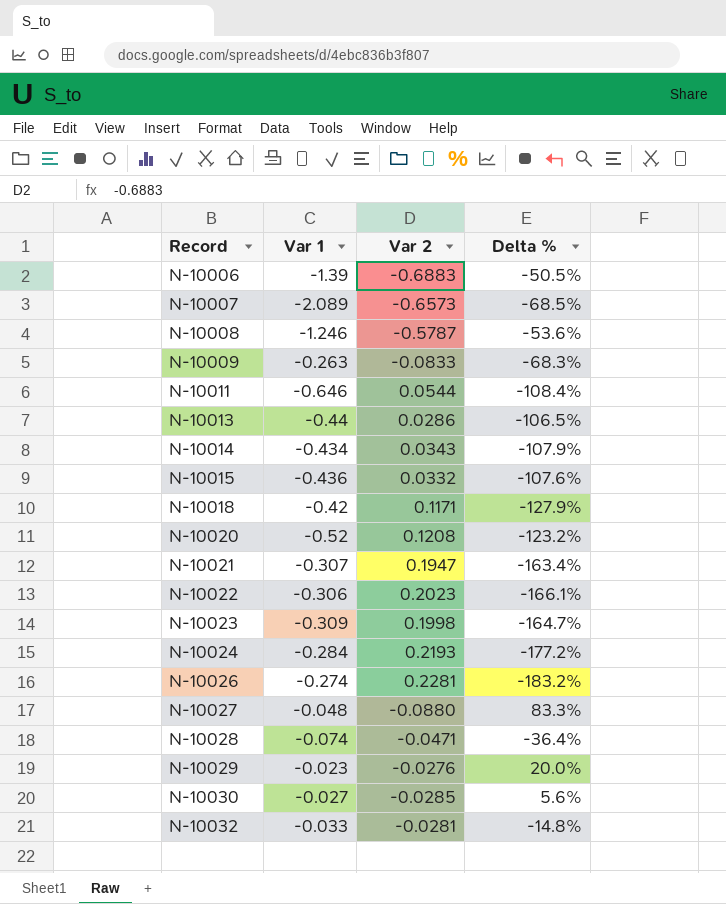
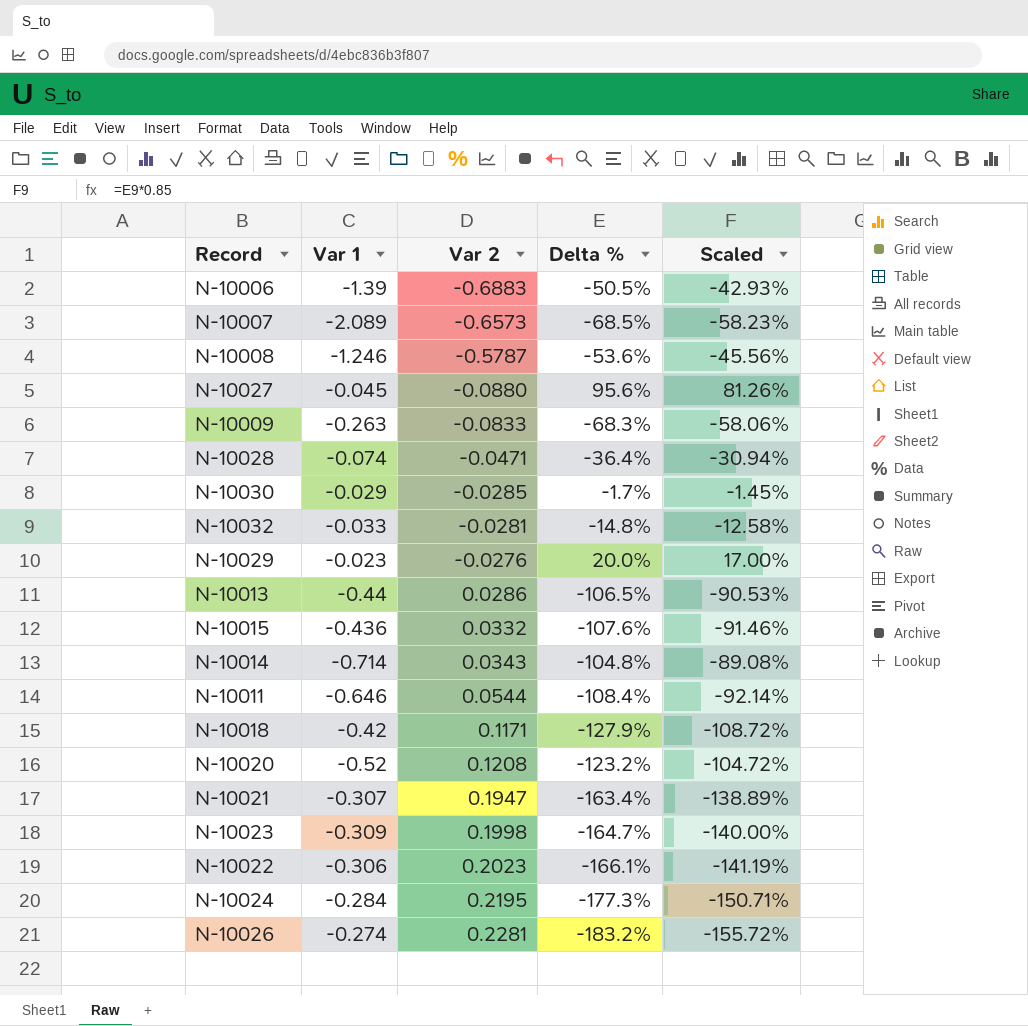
row order: Record ascending -> Var 2 ascending
column Scaled | formula: none -> [Delta %] * 0.85
N-10027 | Var 1: -0.048 -> -0.045
N-10027 | Delta %: 83.3% -> 95.6%
N-10030 | Var 1: -0.027 -> -0.029
N-10030 | Delta %: 5.6% -> -1.7%
N-10014 | Var 1: -0.434 -> -0.714
N-10014 | Delta %: -107.9% -> -104.8%
N-10024 | Var 2: 0.2193 -> 0.2195
N-10024 | Delta %: -177.2% -> -177.3%

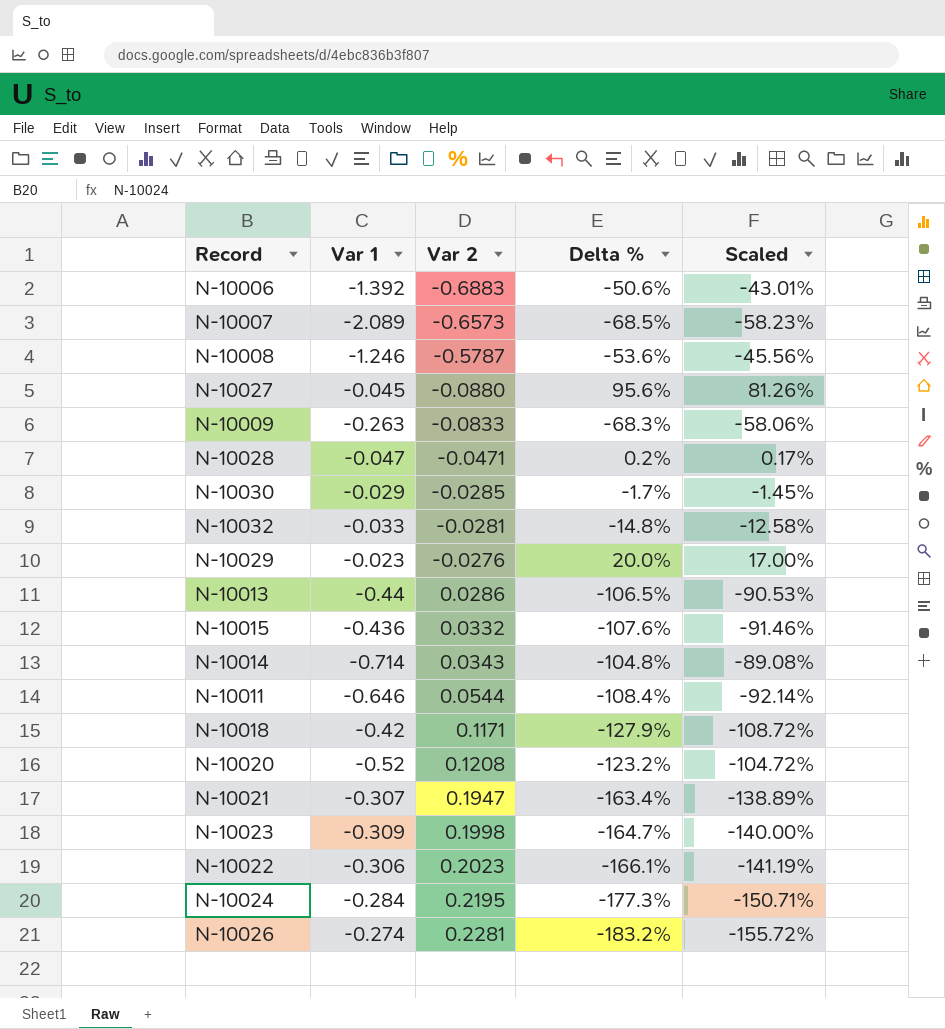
N-10006 | Var 1: -1.39 -> -1.392
N-10006 | Delta %: -50.5% -> -50.6%
N-10006 | Scaled: -42.93% -> -43.01%
N-10028 | Var 1: -0.074 -> -0.047
N-10028 | Delta %: -36.4% -> 0.2%
N-10028 | Scaled: -30.94% -> 0.17%

